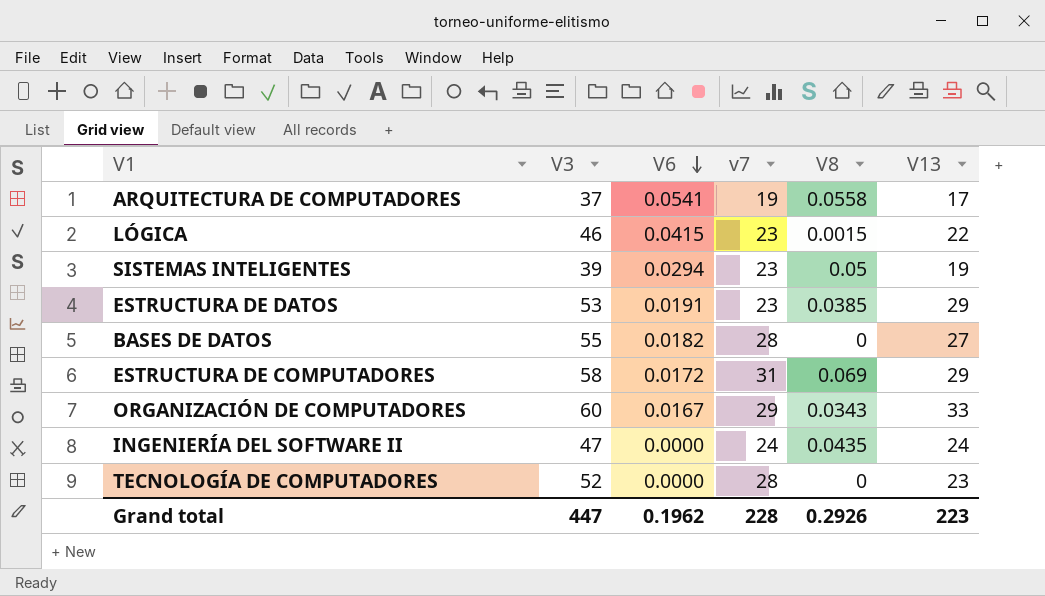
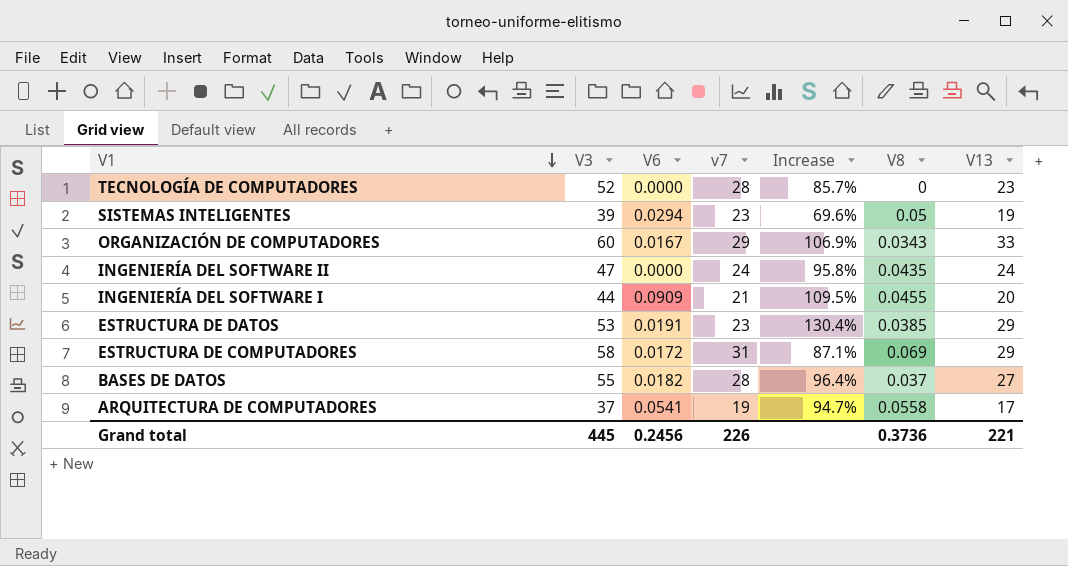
row order: V6 descending -> V1 descending
column Increase | formula: none -> ([V3] - [v7]) / [v7]
row LÓGICA: 46 | 0.0415 | 23 | 0.0015 | 22 -> none
row INGENIERÍA DEL SOFTWARE I: none -> 44 | 0.0909 | 21 | 109.5% | 0.0455 | 20
BASES DE DATOS | V8: 0 -> 0.037
Grand total | V3: 447 -> 445
Grand total | V6: 0.1962 -> 0.2456
Grand total | v7: 228 -> 226
Grand total | V8: 0.2926 -> 0.3736
Grand total | V13: 223 -> 221

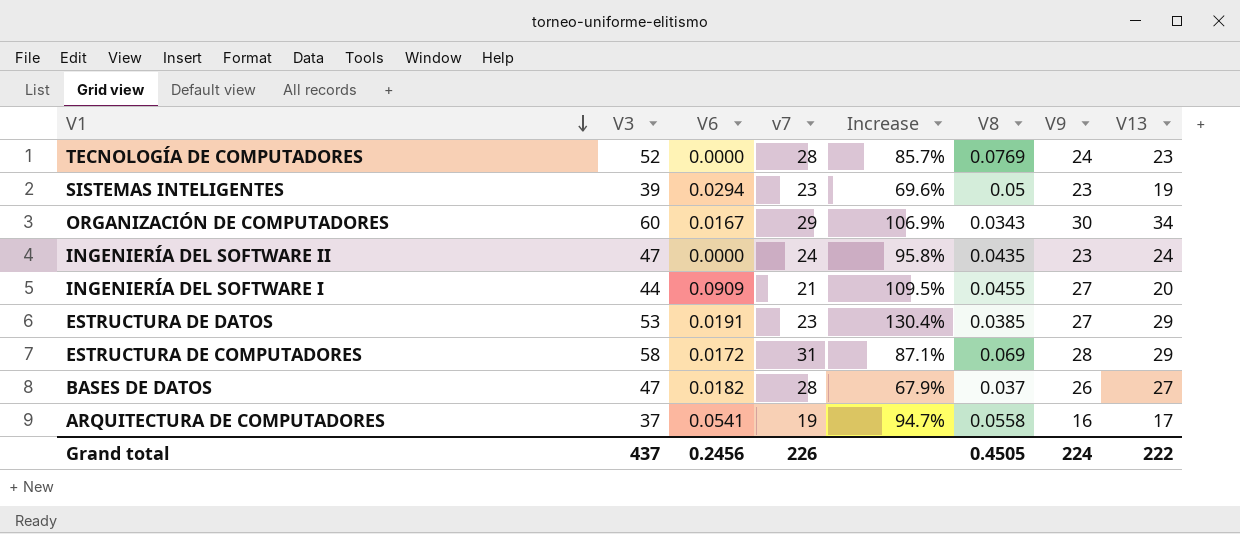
column V9 | position: none -> 7
TECNOLOGÍA DE COMPUTADORES | V8: 0 -> 0.0769
ORGANIZACIÓN DE COMPUTADORES | V13: 33 -> 34
BASES DE DATOS | V3: 55 -> 47
BASES DE DATOS | Increase: 96.4% -> 67.9%
Grand total | V3: 445 -> 437
Grand total | V8: 0.3736 -> 0.4505
Grand total | V13: 221 -> 222

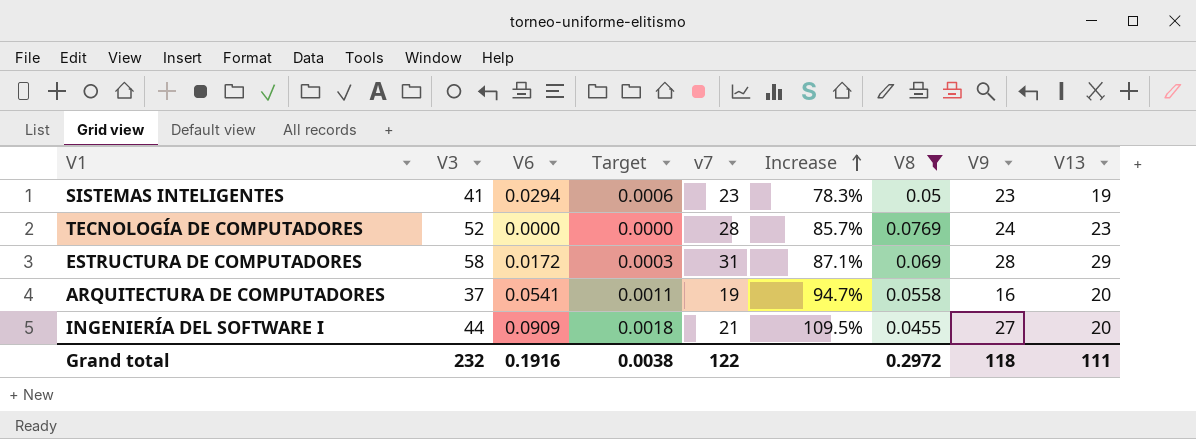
filter: none -> V8 >= 0.0455
row order: V1 descending -> Increase ascending
column Target | formula: none -> [V6] * 0.02
SISTEMAS INTELIGENTES | V3: 39 -> 41
SISTEMAS INTELIGENTES | Increase: 69.6% -> 78.3%
ARQUITECTURA DE COMPUTADORES | V13: 17 -> 20
Grand total | V3: 437 -> 232
Grand total | V6: 0.2456 -> 0.1916
Grand total | v7: 226 -> 122
Grand total | V8: 0.4505 -> 0.2972
Grand total | V9: 224 -> 118
Grand total | V13: 222 -> 111

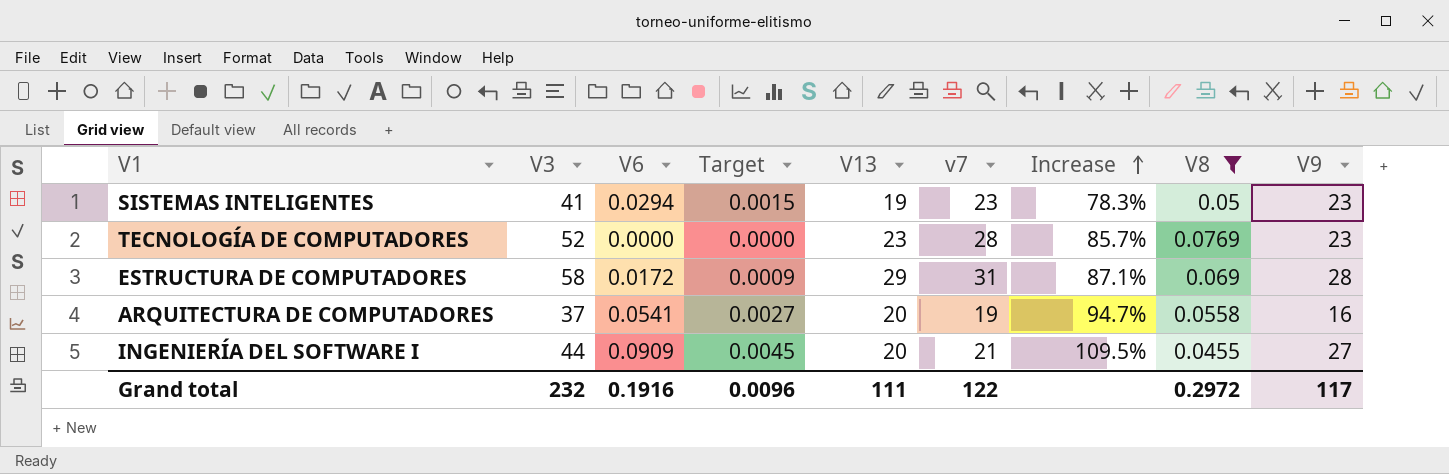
column Target | formula: [V6] * 0.02 -> [V6] * 0.05
column V13 | position: 9 -> 5
TECNOLOGÍA DE COMPUTADORES | V9: 24 -> 23
Grand total | Target: 0.0038 -> 0.0096
Grand total | V9: 118 -> 117

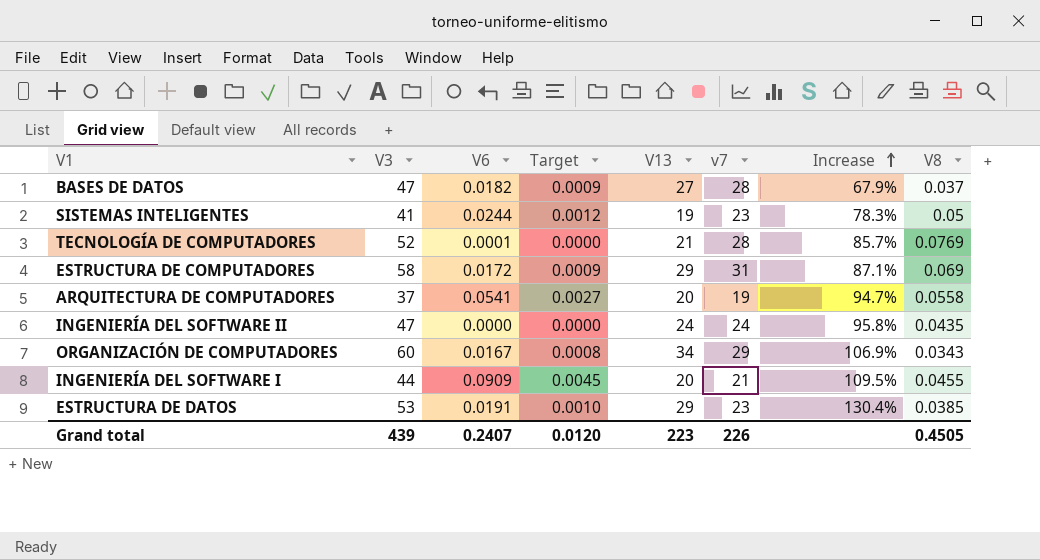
filter: V8 >= 0.0455 -> none
column V9 | position: 9 -> none
SISTEMAS INTELIGENTES | V6: 0.0294 -> 0.0244
SISTEMAS INTELIGENTES | Target: 0.0015 -> 0.0012
TECNOLOGÍA DE COMPUTADORES | V6: 0.0000 -> 0.0001
TECNOLOGÍA DE COMPUTADORES | V13: 23 -> 21
Grand total | V3: 232 -> 439
Grand total | V6: 0.1916 -> 0.2407
Grand total | Target: 0.0096 -> 0.0120
Grand total | V13: 111 -> 223
Grand total | v7: 122 -> 226
Grand total | V8: 0.2972 -> 0.4505

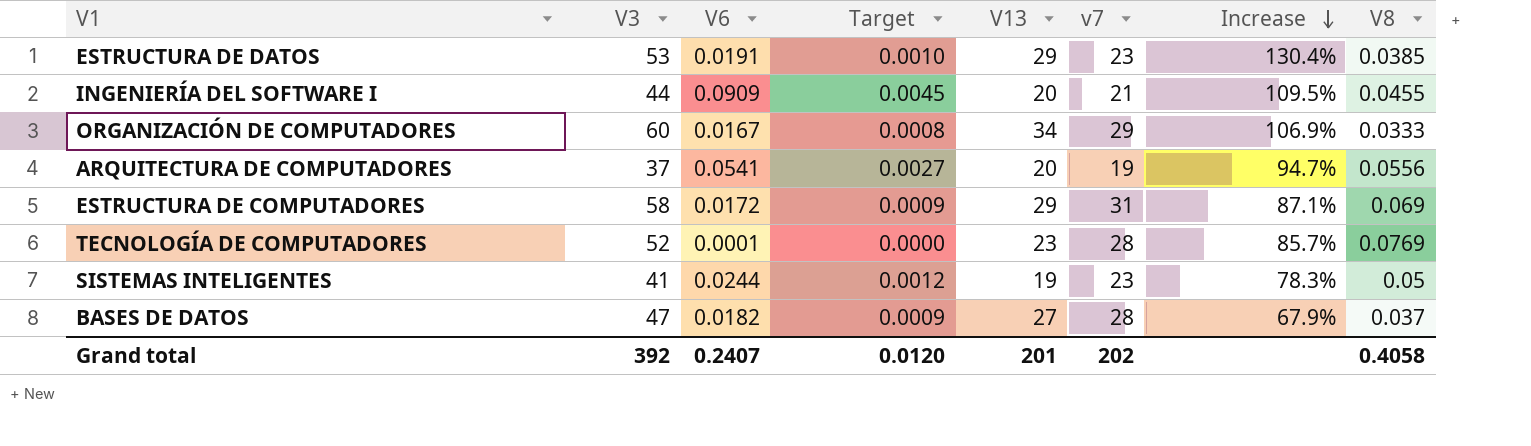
row order: Increase ascending -> Increase descending
row INGENIERÍA DEL SOFTWARE II: 47 | 0.0000 | 0.0000 | 24 | 24 | 95.8% | 0.0435 -> none
ORGANIZACIÓN DE COMPUTADORES | V8: 0.0343 -> 0.0333
ARQUITECTURA DE COMPUTADORES | V8: 0.0558 -> 0.0556
TECNOLOGÍA DE COMPUTADORES | V13: 21 -> 23
Grand total | V3: 439 -> 392
Grand total | V13: 223 -> 201
Grand total | v7: 226 -> 202
Grand total | V8: 0.4505 -> 0.4058

